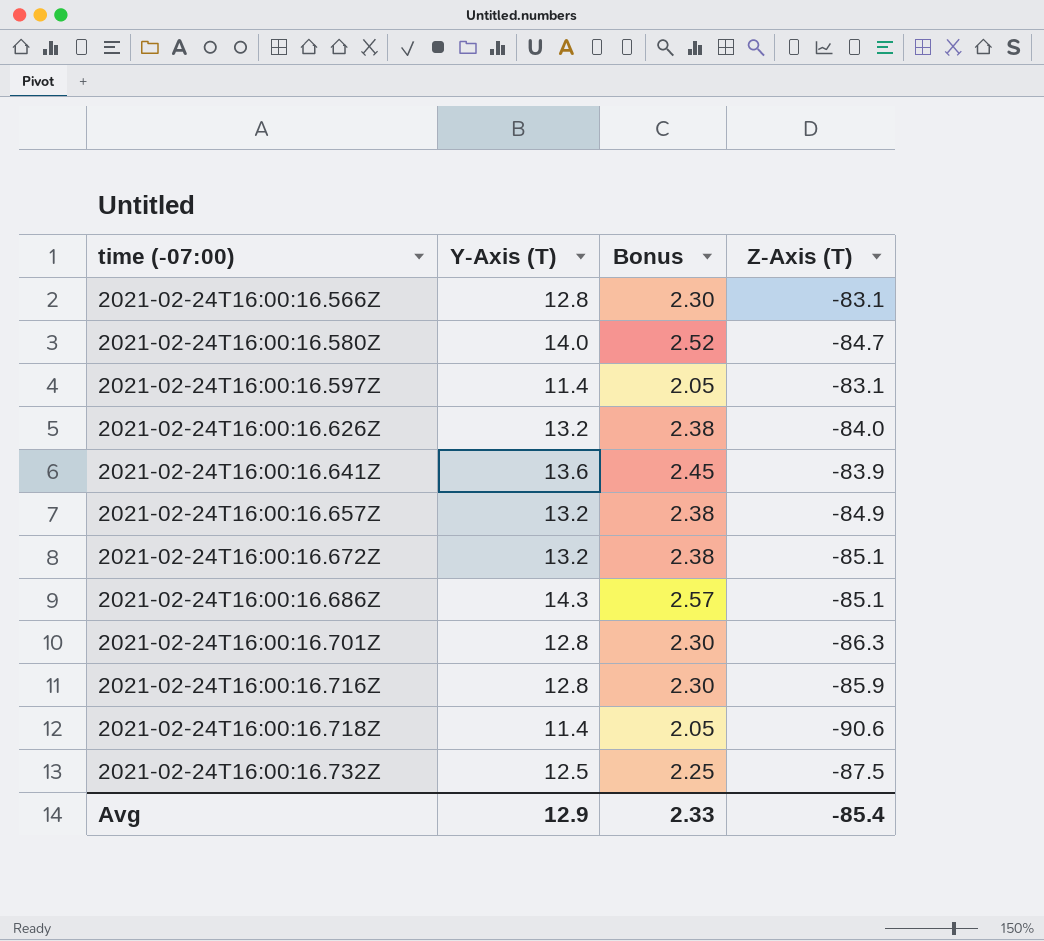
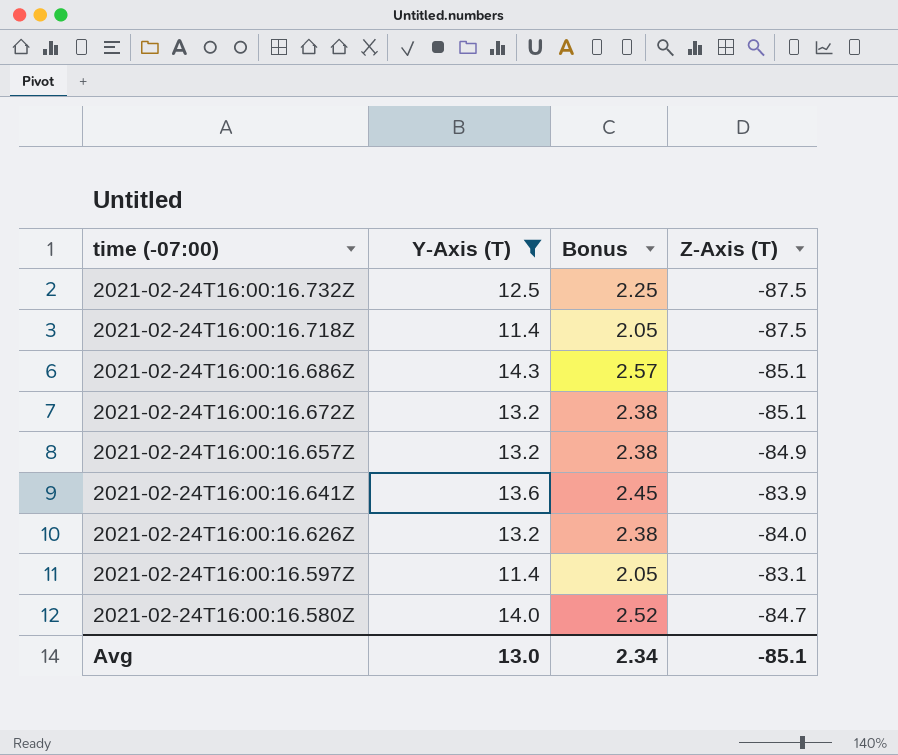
filter: none -> Y-Axis (T) != 12.8
row order: time (-07:00) ascending -> time (-07:00) descending
2021-02-24T16:00:16.718Z | Z-Axis (T): -90.6 -> -87.5
Avg | Y-Axis (T): 12.9 -> 13.0
Avg | Bonus: 2.33 -> 2.34
Avg | Z-Axis (T): -85.4 -> -85.1

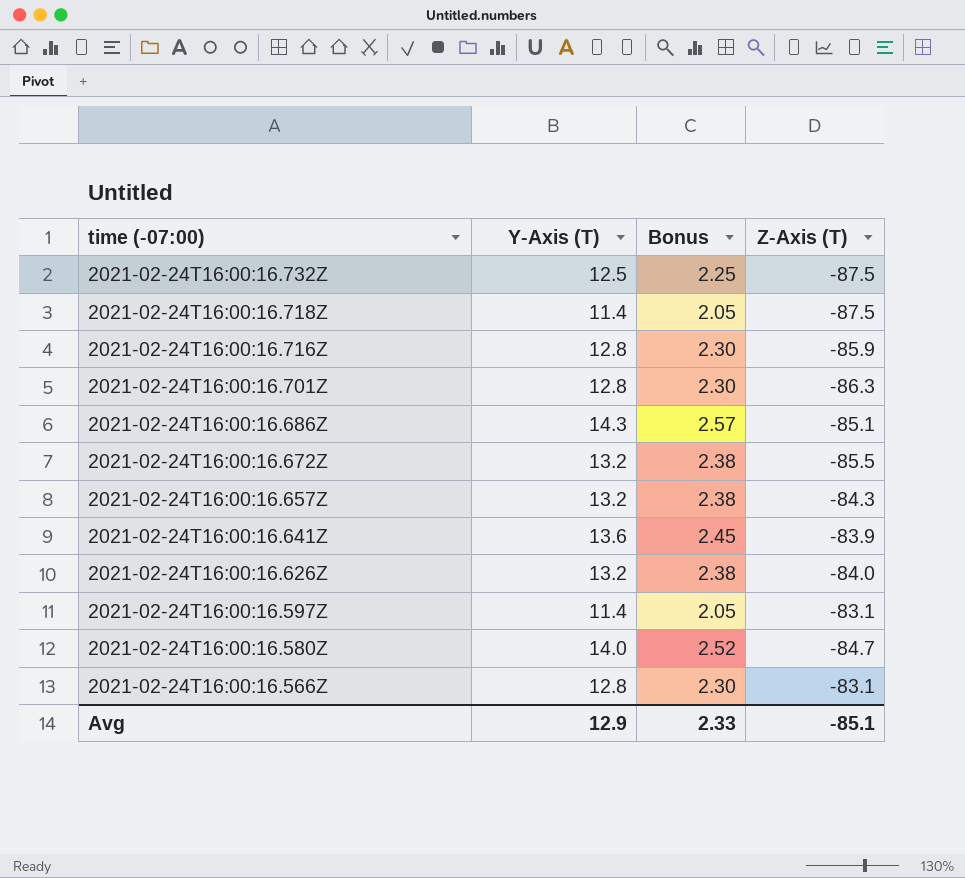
filter: Y-Axis (T) != 12.8 -> none
2021-02-24T16:00:16.672Z | Z-Axis (T): -85.1 -> -85.5
2021-02-24T16:00:16.657Z | Z-Axis (T): -84.9 -> -84.3
Avg | Y-Axis (T): 13.0 -> 12.9
Avg | Bonus: 2.34 -> 2.33

